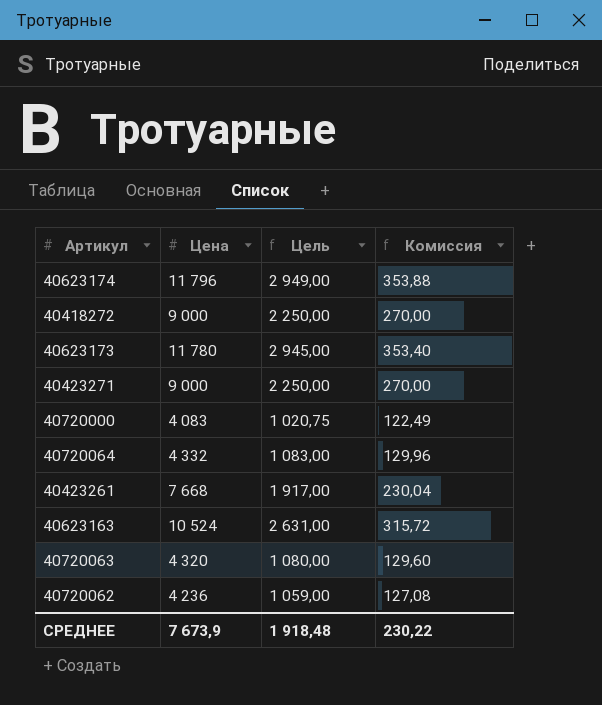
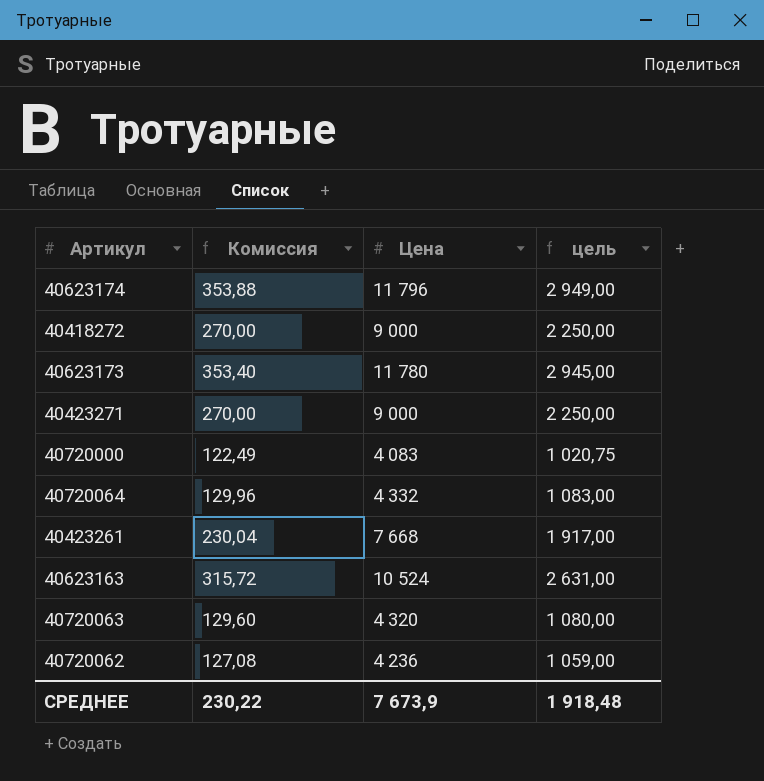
column Комиссия | position: 4 -> 2
column name: Цель -> цель

